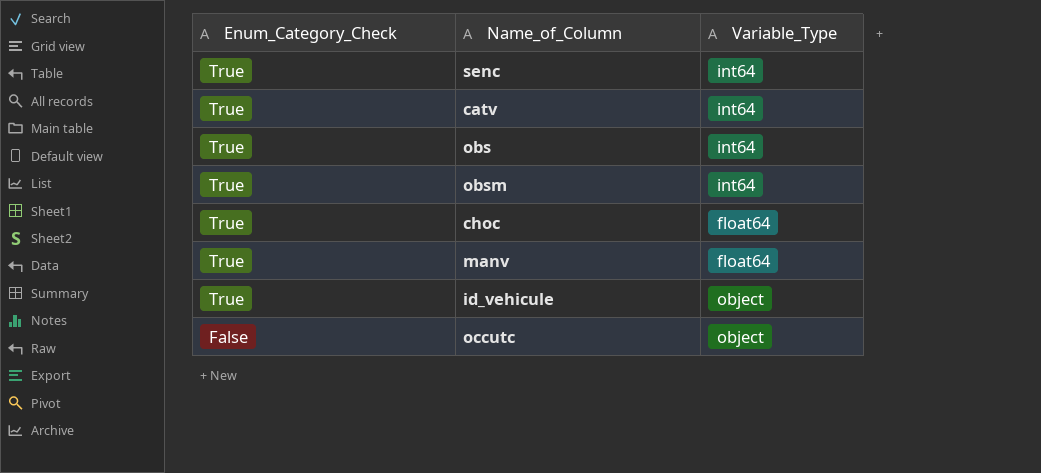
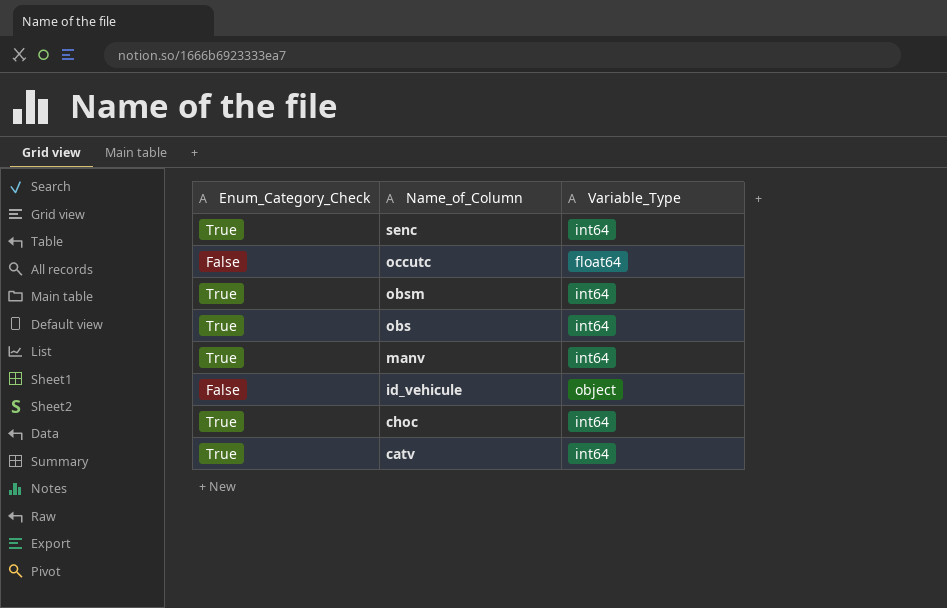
row order: Enum_Category_Check descending -> Name_of_Column descending
occutc | Variable_Type: object -> float64
manv | Variable_Type: float64 -> int64
id_vehicule | Enum_Category_Check: True -> False
choc | Variable_Type: float64 -> int64

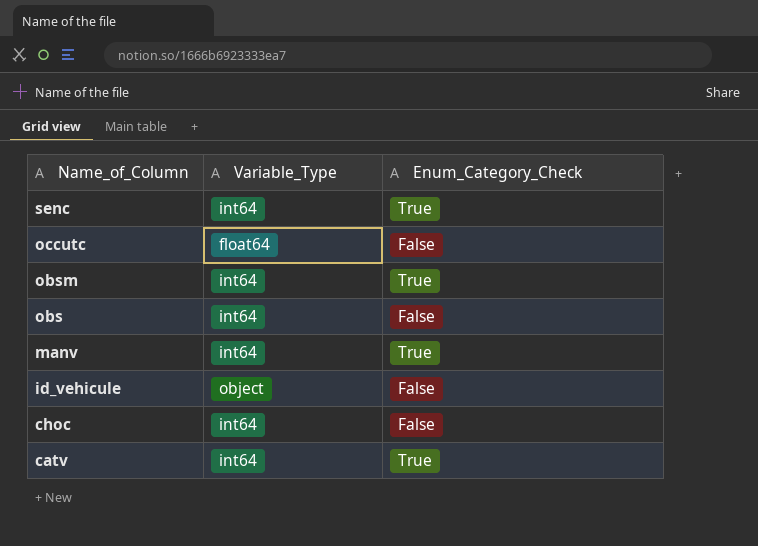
column Enum_Category_Check | position: 1 -> 3
obs | Enum_Category_Check: True -> False
choc | Enum_Category_Check: True -> False

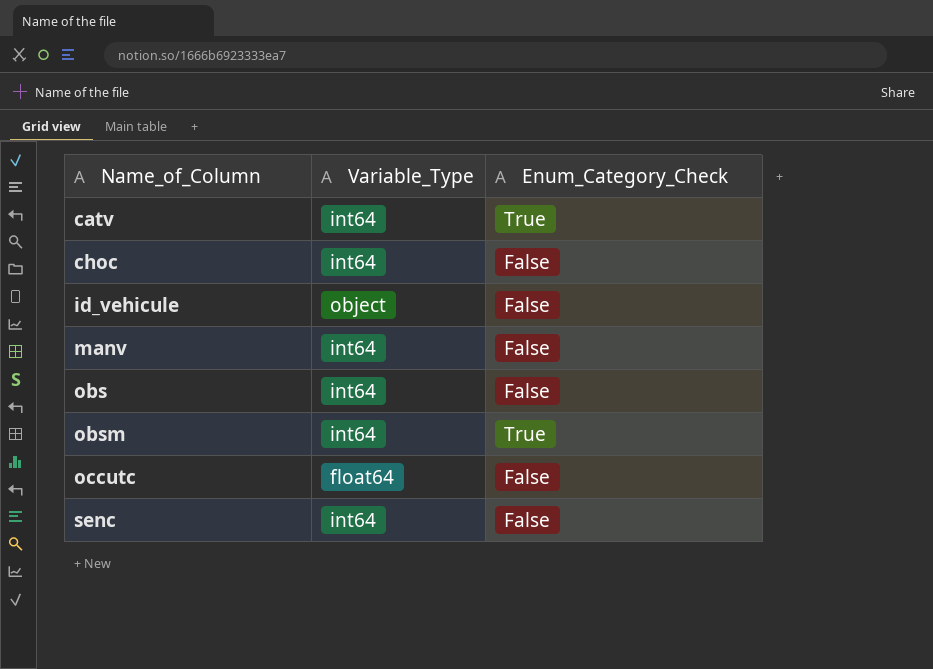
row order: Name_of_Column descending -> Name_of_Column ascending
manv | Enum_Category_Check: True -> False
senc | Enum_Category_Check: True -> False

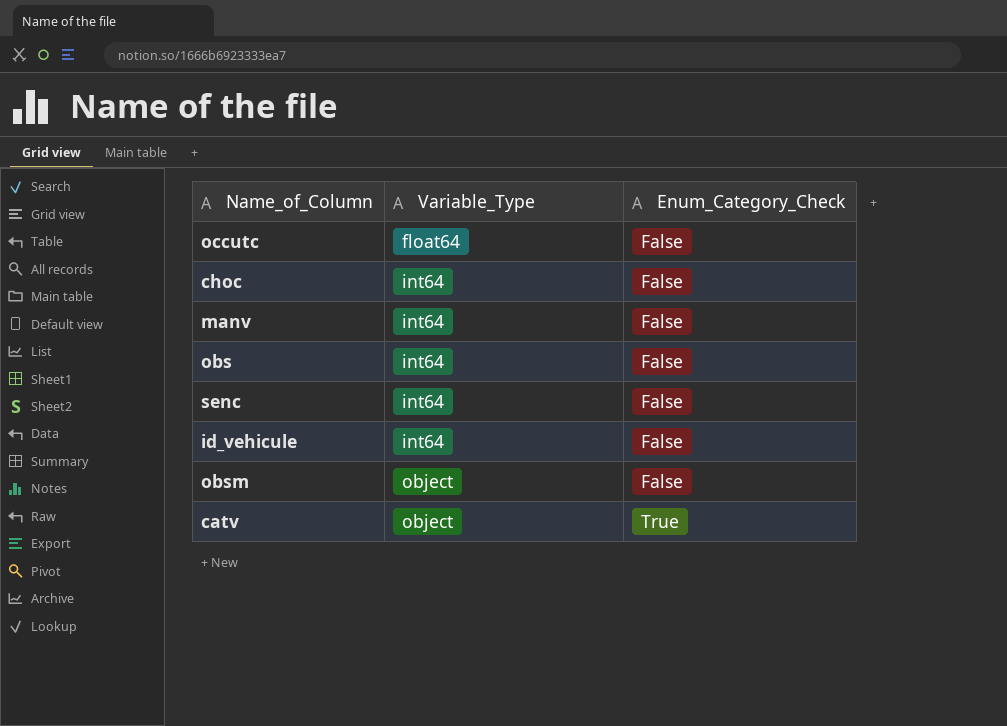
row order: Name_of_Column ascending -> Variable_Type ascending
id_vehicule | Variable_Type: object -> int64
obsm | Variable_Type: int64 -> object
obsm | Enum_Category_Check: True -> False
catv | Variable_Type: int64 -> object

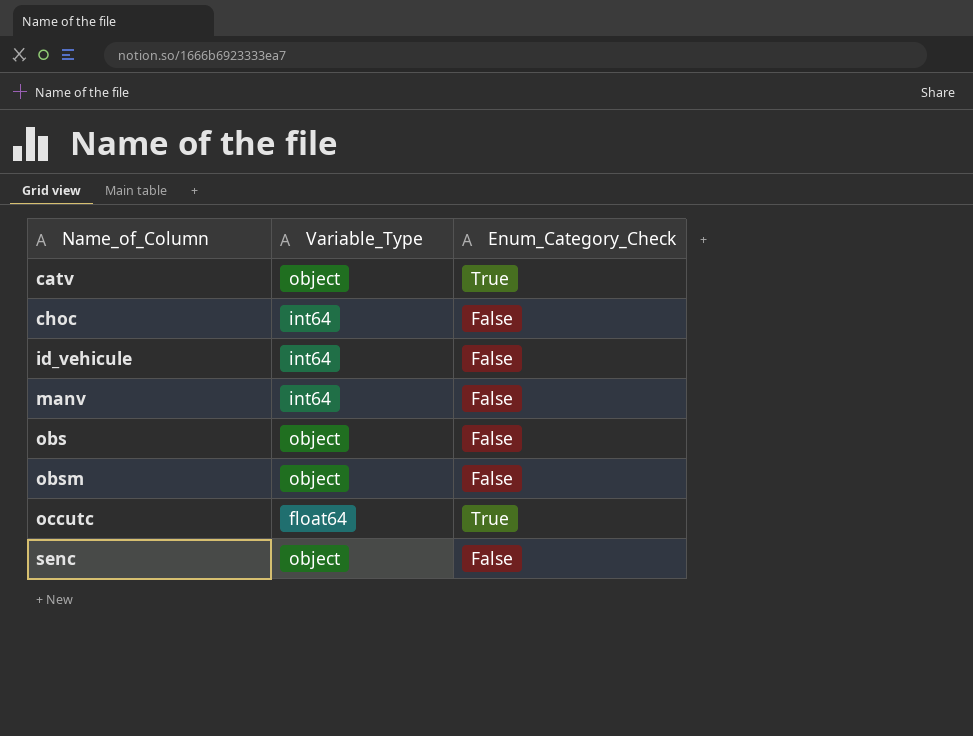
row order: Variable_Type ascending -> Name_of_Column ascending
obs | Variable_Type: int64 -> object
occutc | Enum_Category_Check: False -> True
senc | Variable_Type: int64 -> object

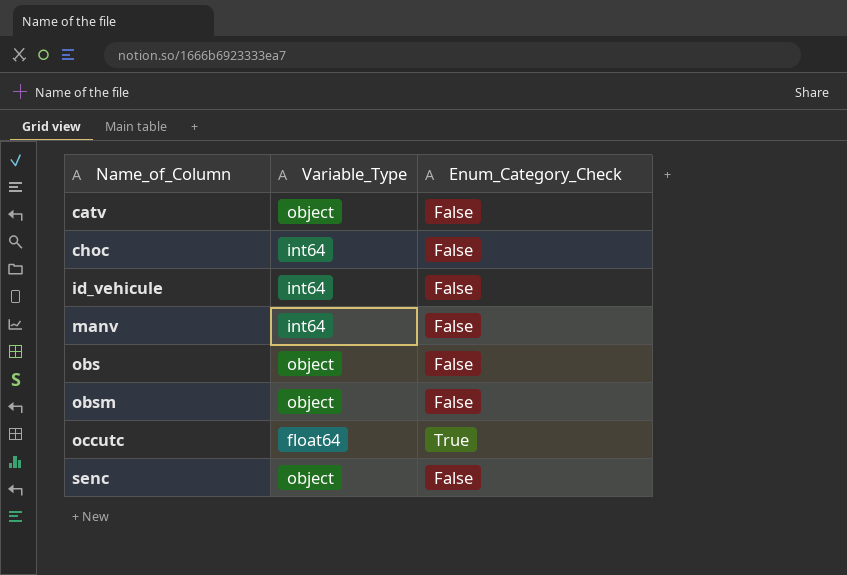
catv | Enum_Category_Check: True -> False

